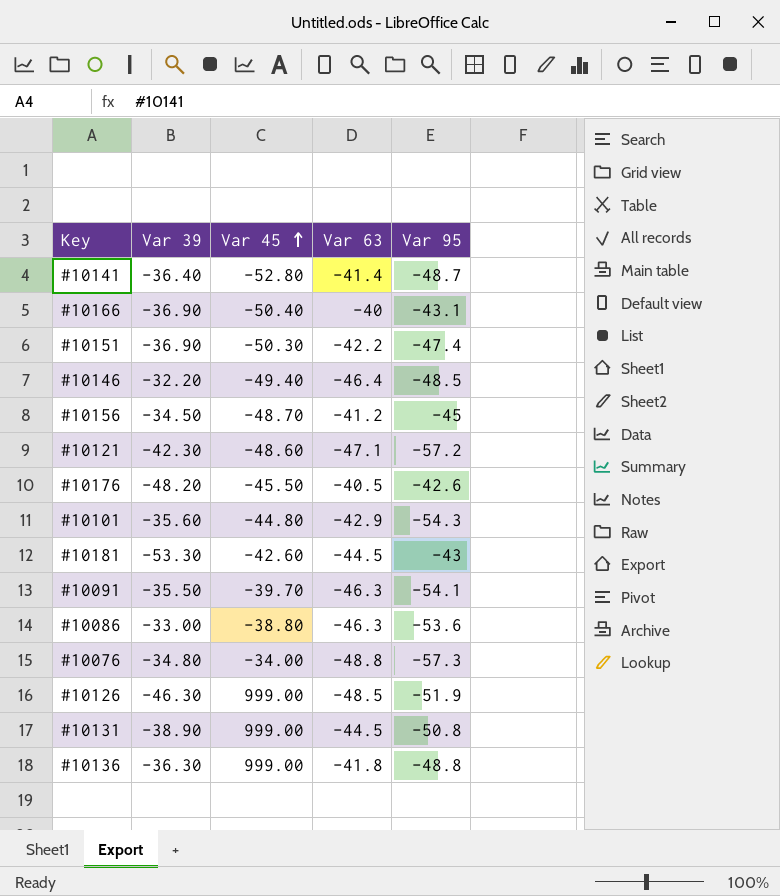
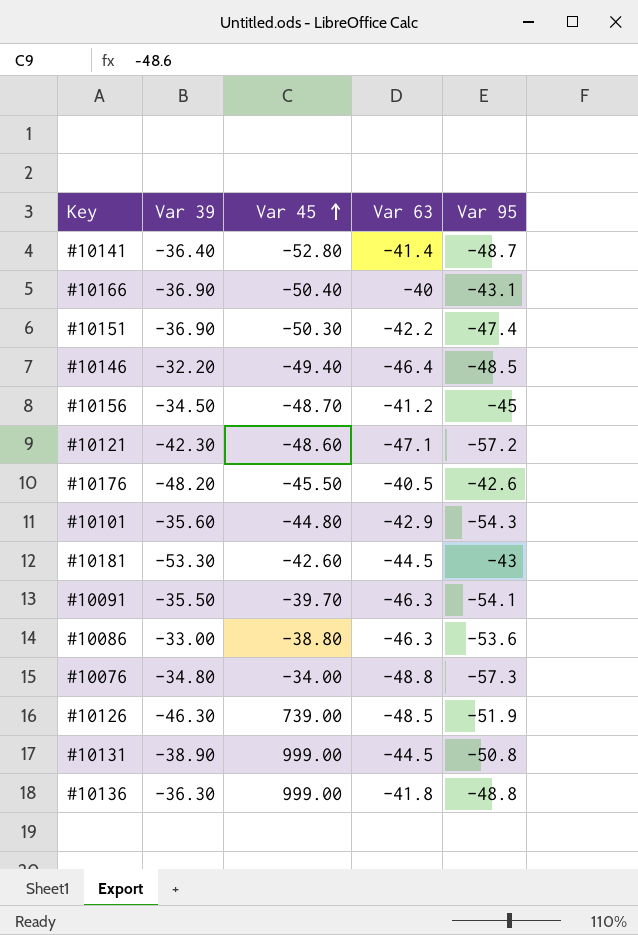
#10126 | Var 45: 999.00 -> 739.00

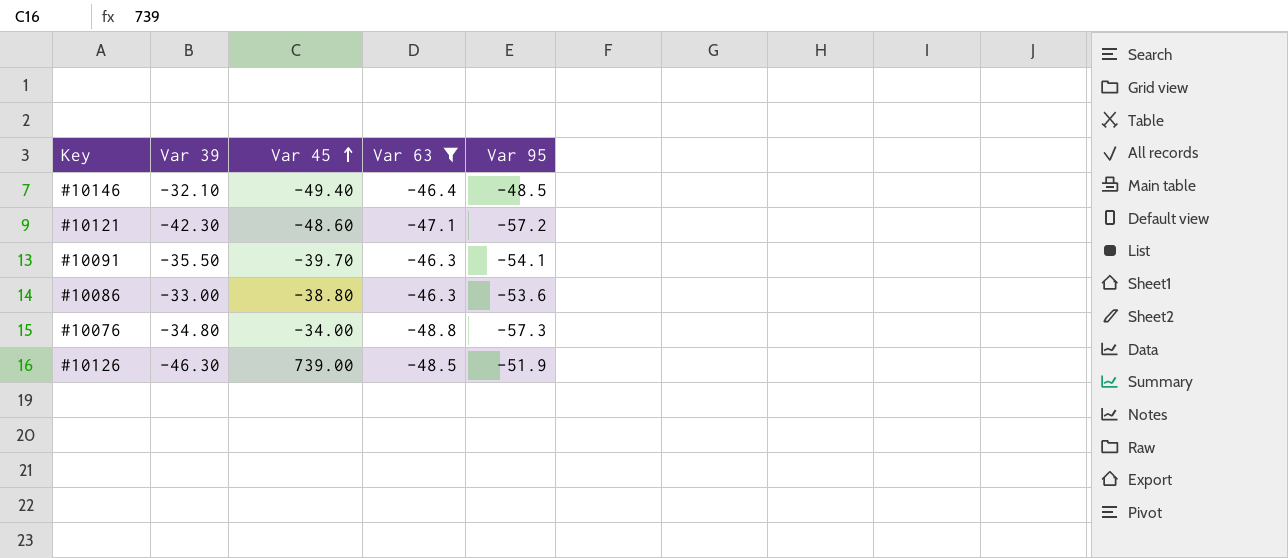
filter: none -> Var 63 <= -46.3
#10146 | Var 39: -32.20 -> -32.10

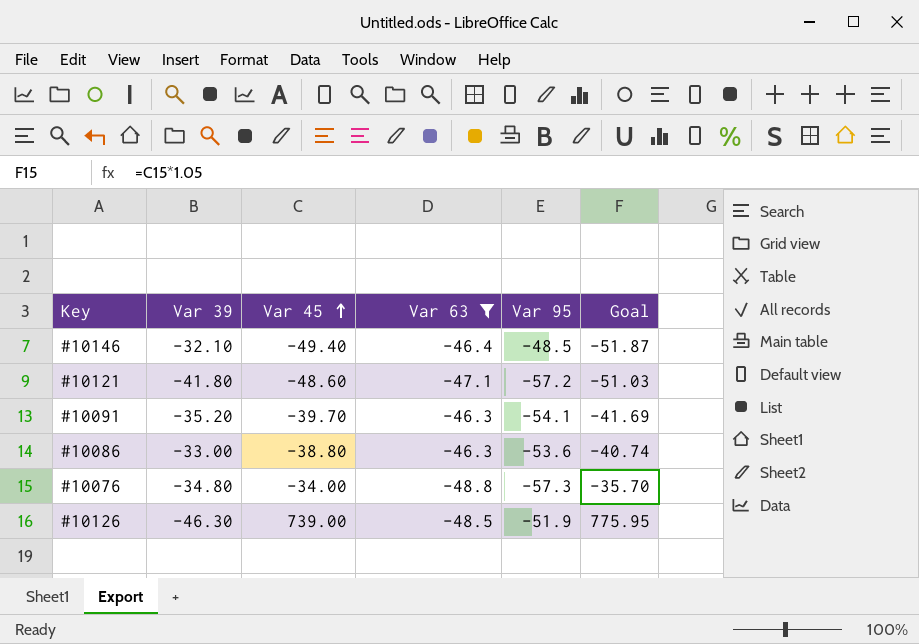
column Goal | formula: none -> [Var 45] * 1.05
#10121 | Var 39: -42.30 -> -41.80
#10091 | Var 39: -35.50 -> -35.20

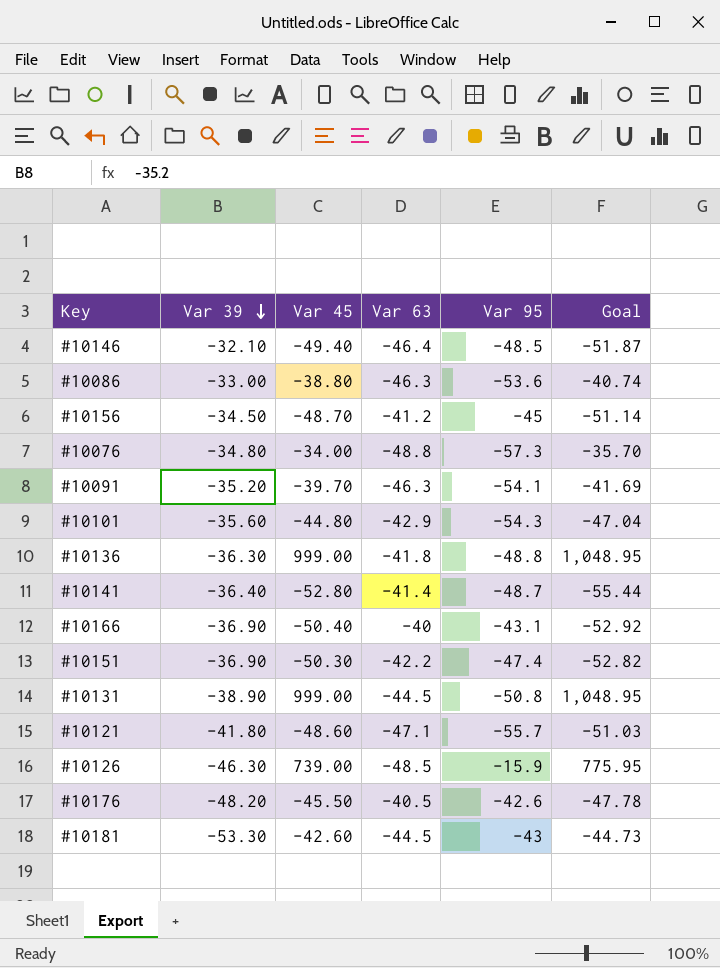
filter: Var 63 <= -46.3 -> none
row order: Var 45 ascending -> Var 39 descending
#10121 | Var 95: -57.2 -> -55.7
#10126 | Var 95: -51.9 -> -15.9

